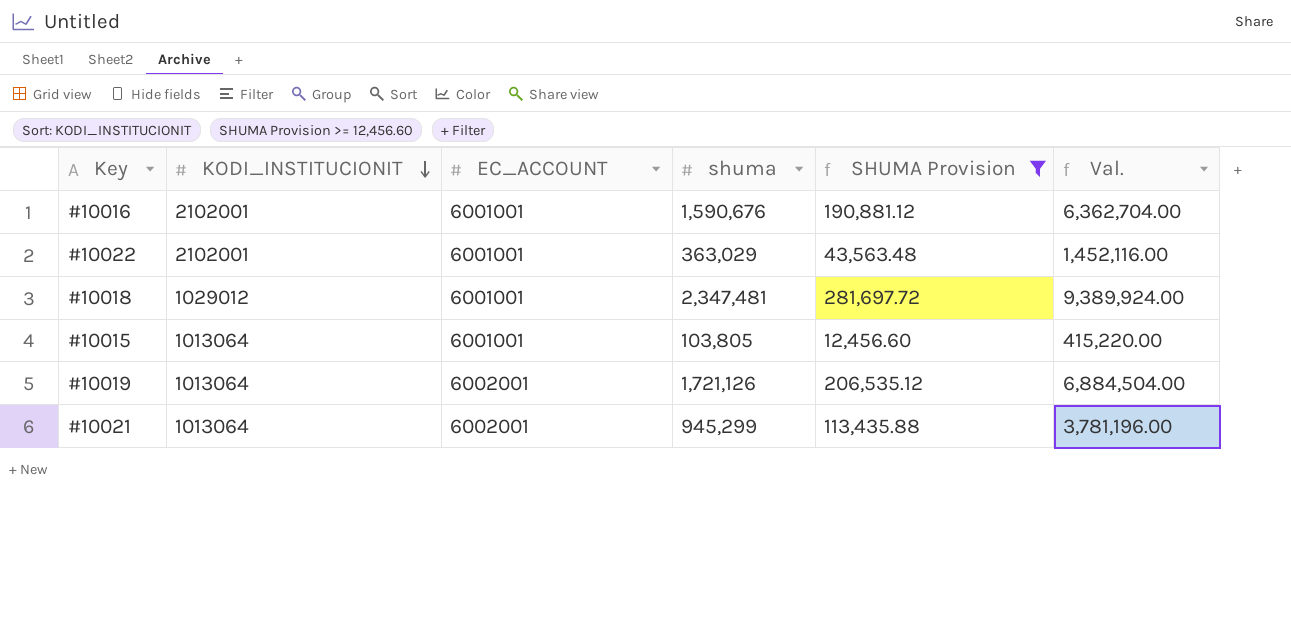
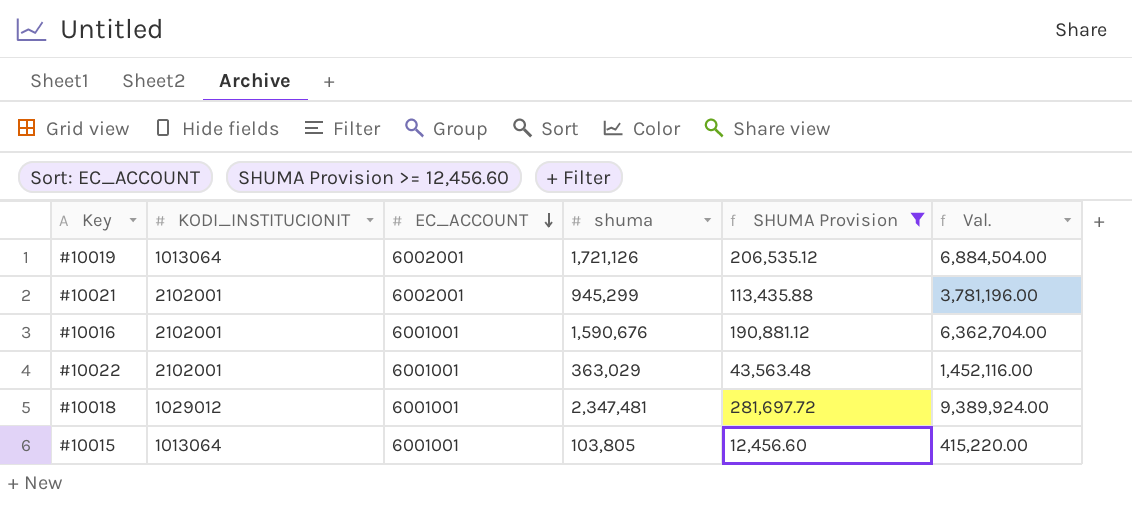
row order: KODI_INSTITUCIONIT descending -> EC_ACCOUNT descending
#10021 | KODI_INSTITUCIONIT: 1013064 -> 2102001

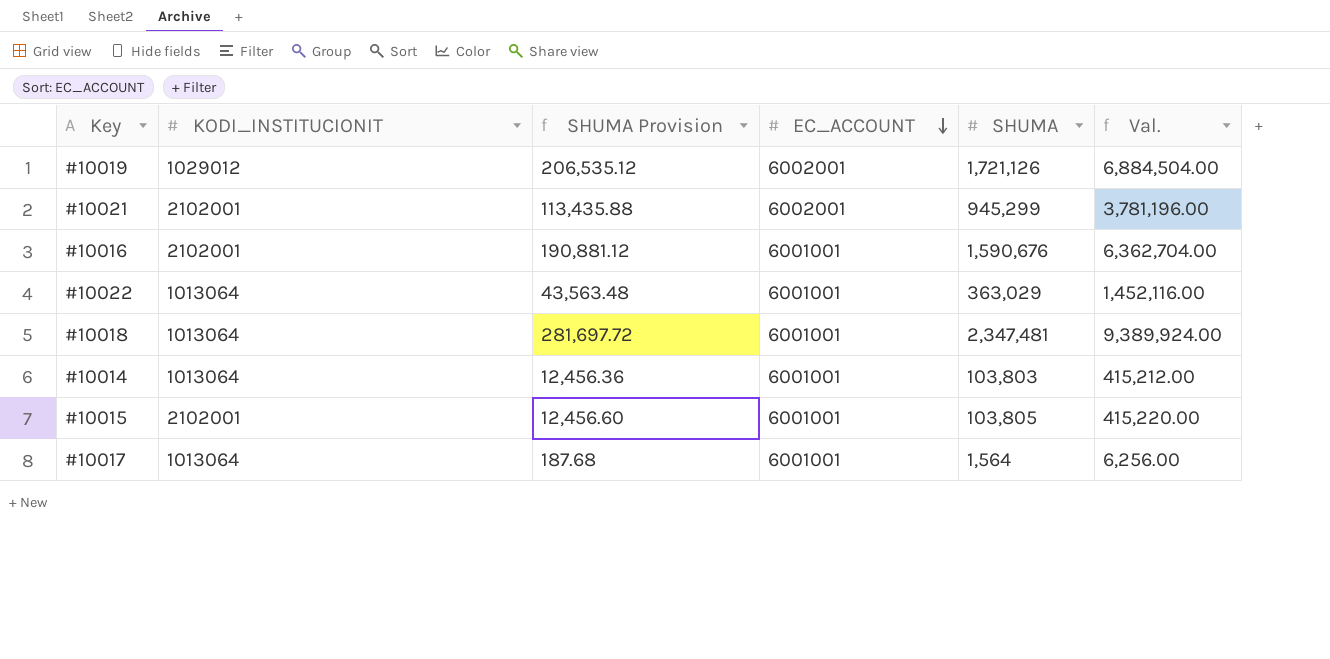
filter: SHUMA Provision >= 12,456.60 -> none
column SHUMA Provision | position: 5 -> 3
column name: shuma -> SHUMA
#10019 | KODI_INSTITUCIONIT: 1013064 -> 1029012
#10022 | KODI_INSTITUCIONIT: 2102001 -> 1013064
#10018 | KODI_INSTITUCIONIT: 1029012 -> 1013064
#10015 | KODI_INSTITUCIONIT: 1013064 -> 2102001

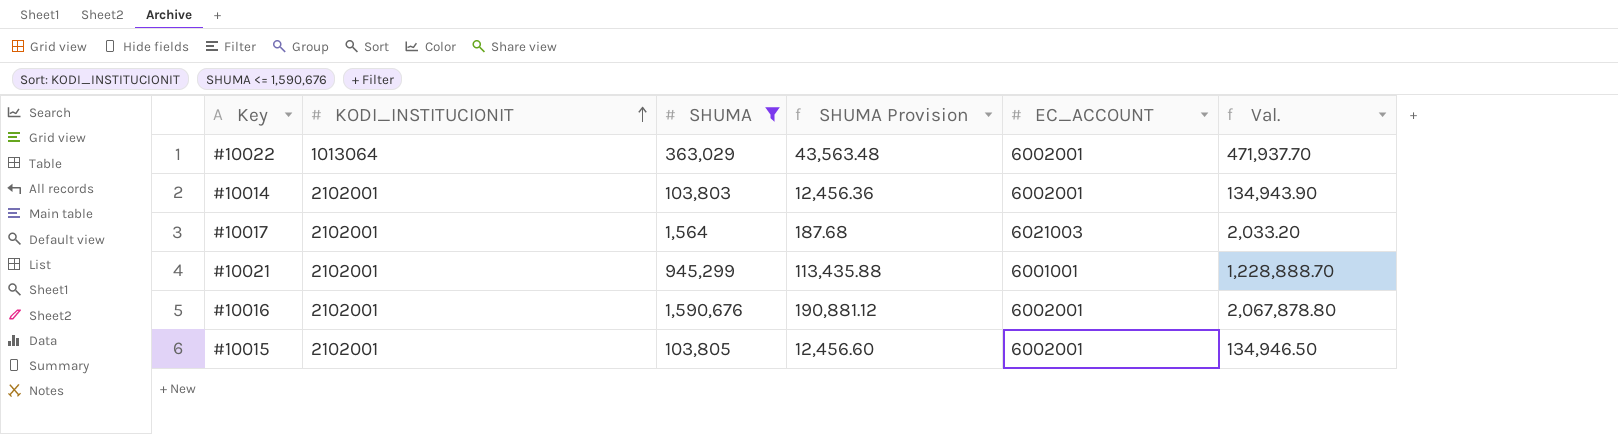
filter: none -> SHUMA <= 1,590,676
row order: EC_ACCOUNT descending -> KODI_INSTITUCIONIT ascending
column SHUMA | position: 5 -> 3
column Val. | formula: [SHUMA] * 4 -> [SHUMA] * 1.3
#10022 | EC_ACCOUNT: 6001001 -> 6002001
#10014 | KODI_INSTITUCIONIT: 1013064 -> 2102001
#10014 | EC_ACCOUNT: 6001001 -> 6002001
#10017 | KODI_INSTITUCIONIT: 1013064 -> 2102001
#10017 | EC_ACCOUNT: 6001001 -> 6021003
#10021 | EC_ACCOUNT: 6002001 -> 6001001
#10016 | EC_ACCOUNT: 6001001 -> 6002001
#10015 | EC_ACCOUNT: 6001001 -> 6002001

